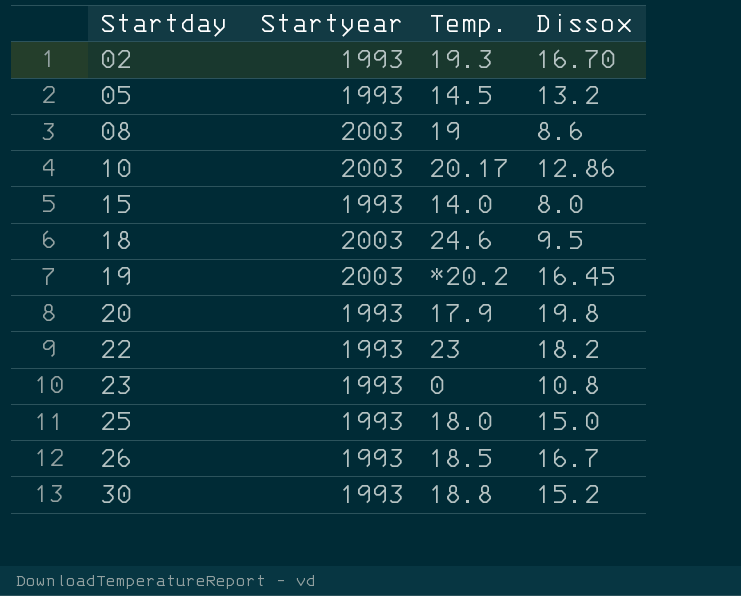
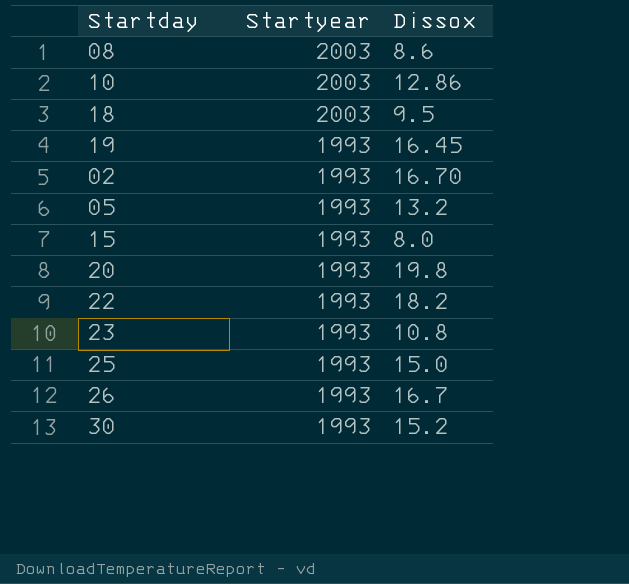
row order: Startday ascending -> Startyear descending
column Temp. | position: 3 -> none
19 | Startyear: 2003 -> 1993

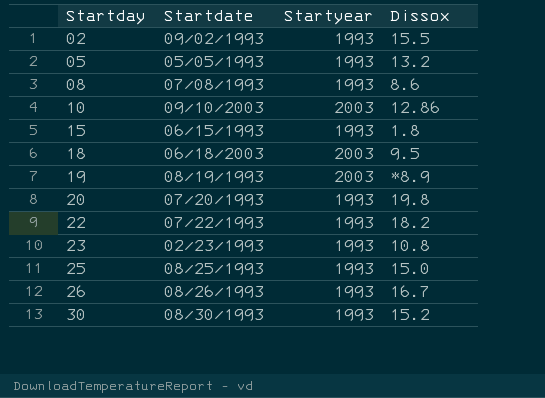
row order: Startyear descending -> Startday ascending
column Startdate | position: none -> 2
02 | Dissox: 16.70 -> 15.5
08 | Startyear: 2003 -> 1993
15 | Dissox: 8.0 -> 1.8
19 | Startyear: 1993 -> 2003
19 | Dissox: 16.45 -> *8.9

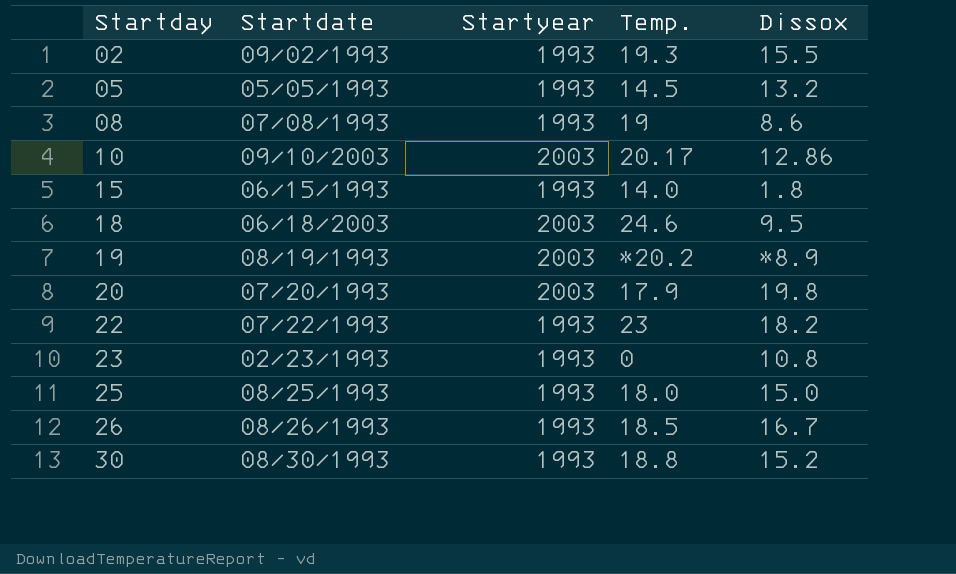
column Temp. | position: none -> 4
20 | Startyear: 1993 -> 2003

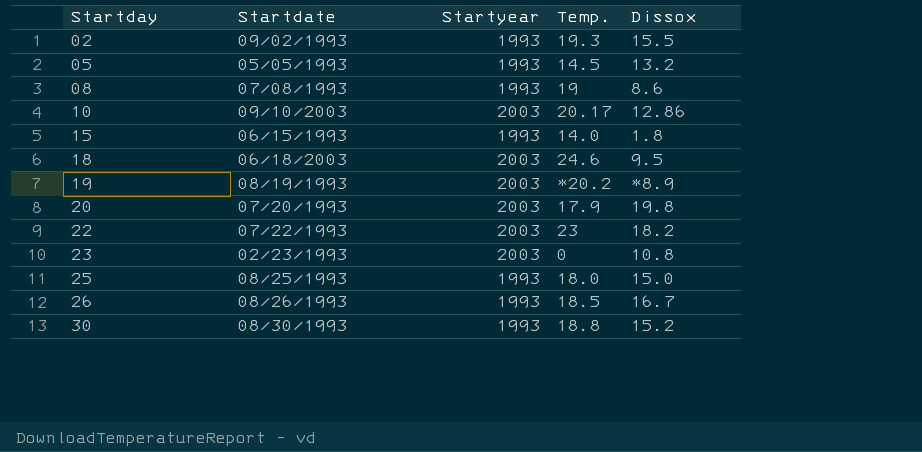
22 | Startyear: 1993 -> 2003
23 | Startyear: 1993 -> 2003

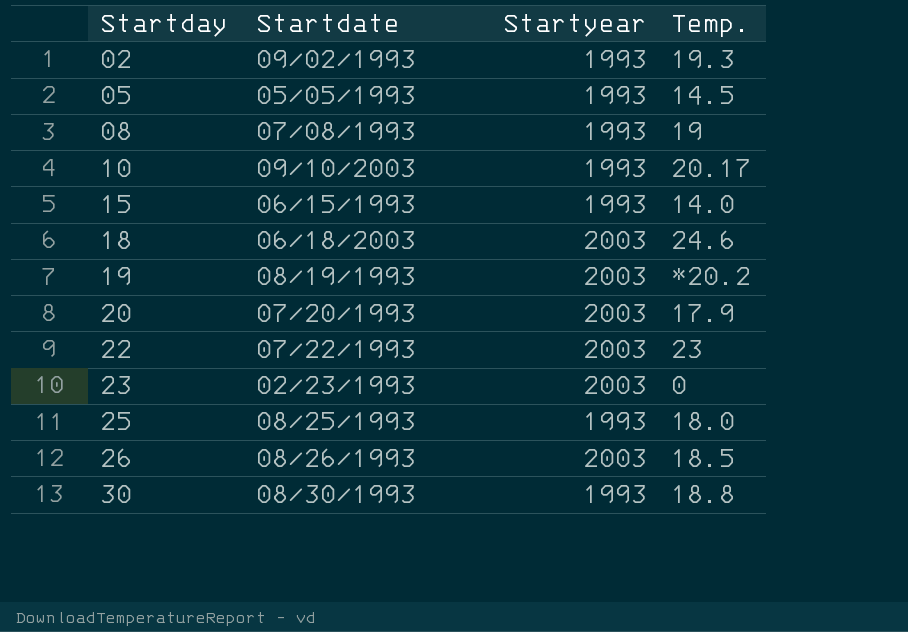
column Dissox | position: 5 -> none
10 | Startyear: 2003 -> 1993
26 | Startyear: 1993 -> 2003

